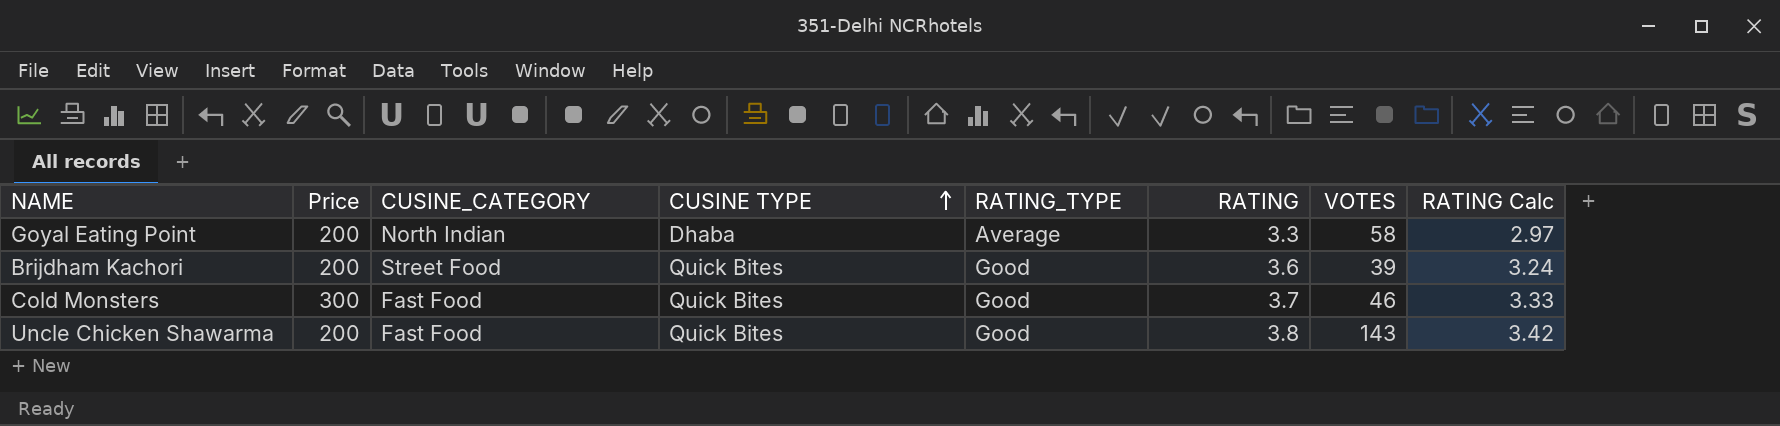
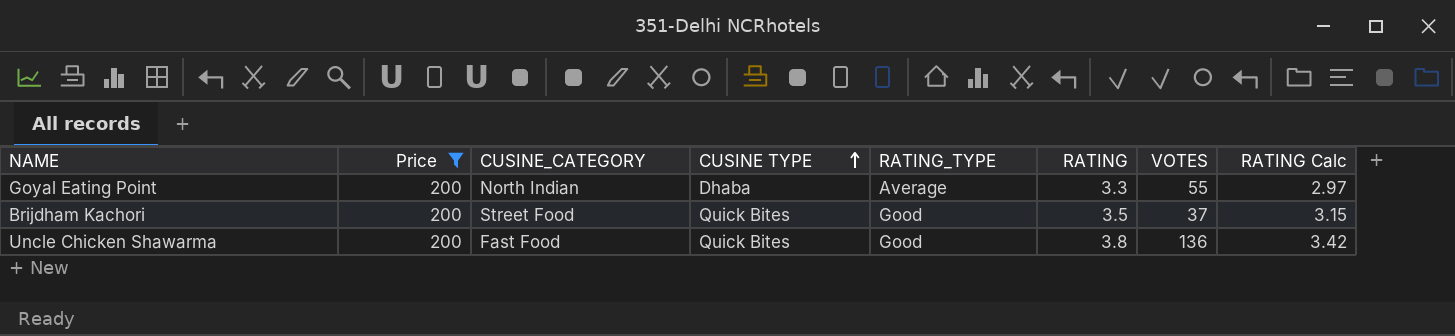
filter: none -> Price = 200
Goyal Eating Point | VOTES: 58 -> 55
Brijdham Kachori | RATING: 3.6 -> 3.5
Brijdham Kachori | VOTES: 39 -> 37
Brijdham Kachori | RATING Calc: 3.24 -> 3.15
Uncle Chicken Shawarma | VOTES: 143 -> 136

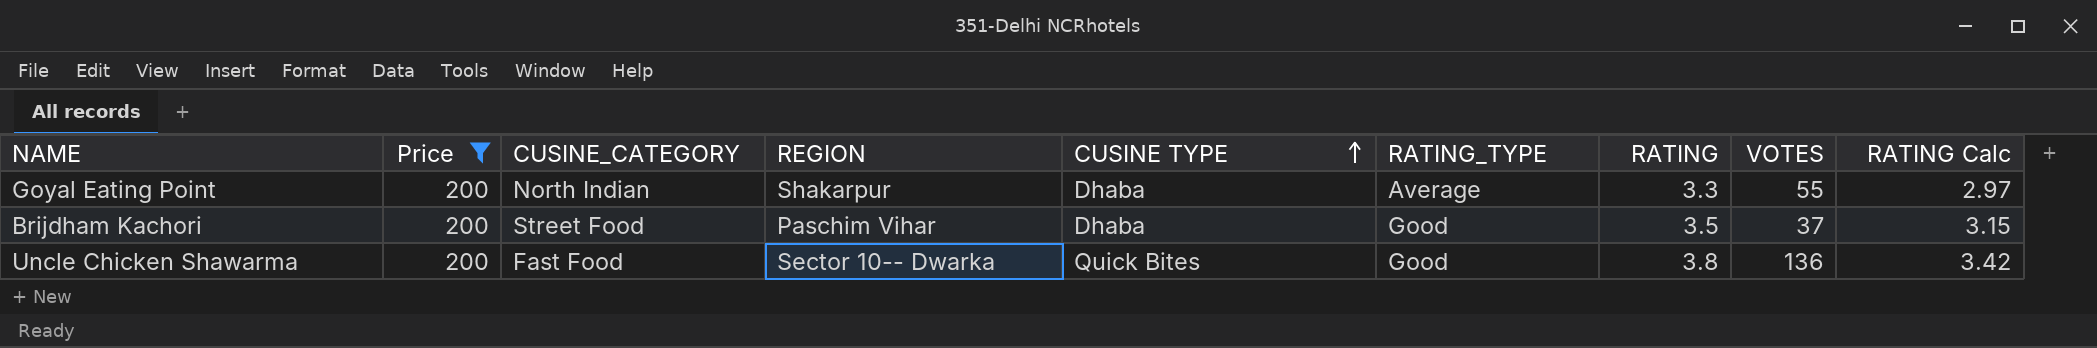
column REGION | position: none -> 4
Brijdham Kachori | CUSINE TYPE: Quick Bites -> Dhaba

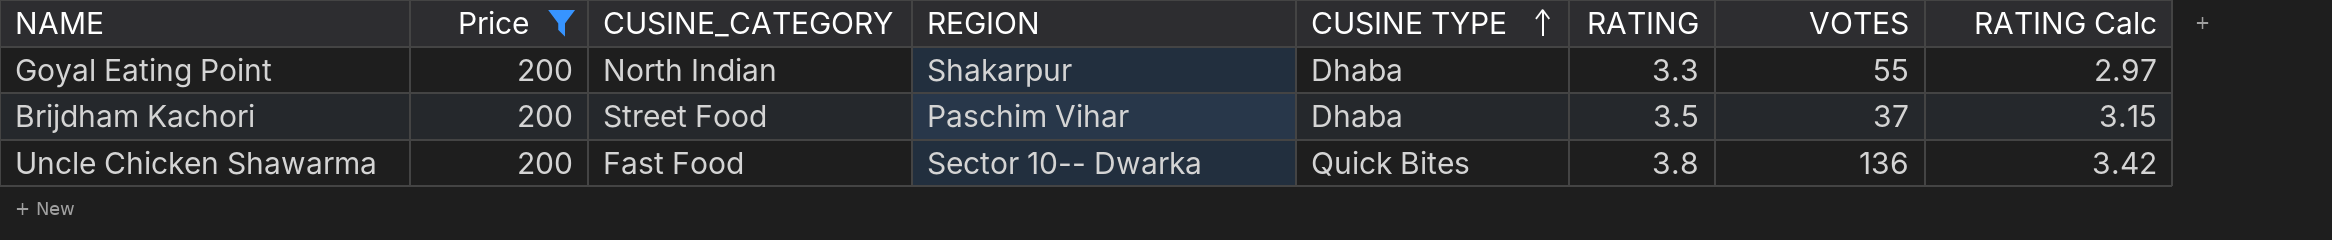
column RATING_TYPE | position: 6 -> none

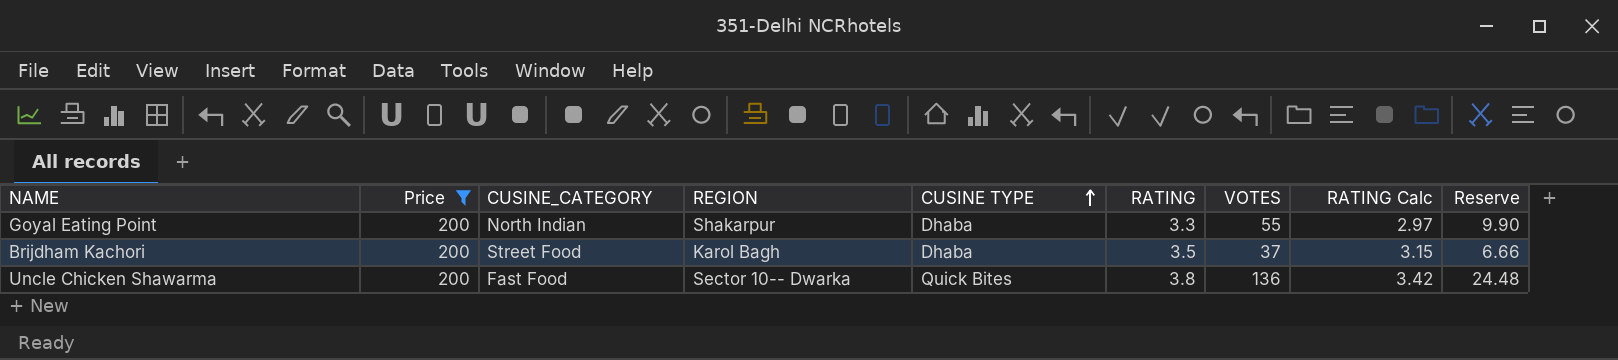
column Reserve | formula: none -> [VOTES] * 0.18
Brijdham Kachori | REGION: Paschim Vihar -> Karol Bagh

